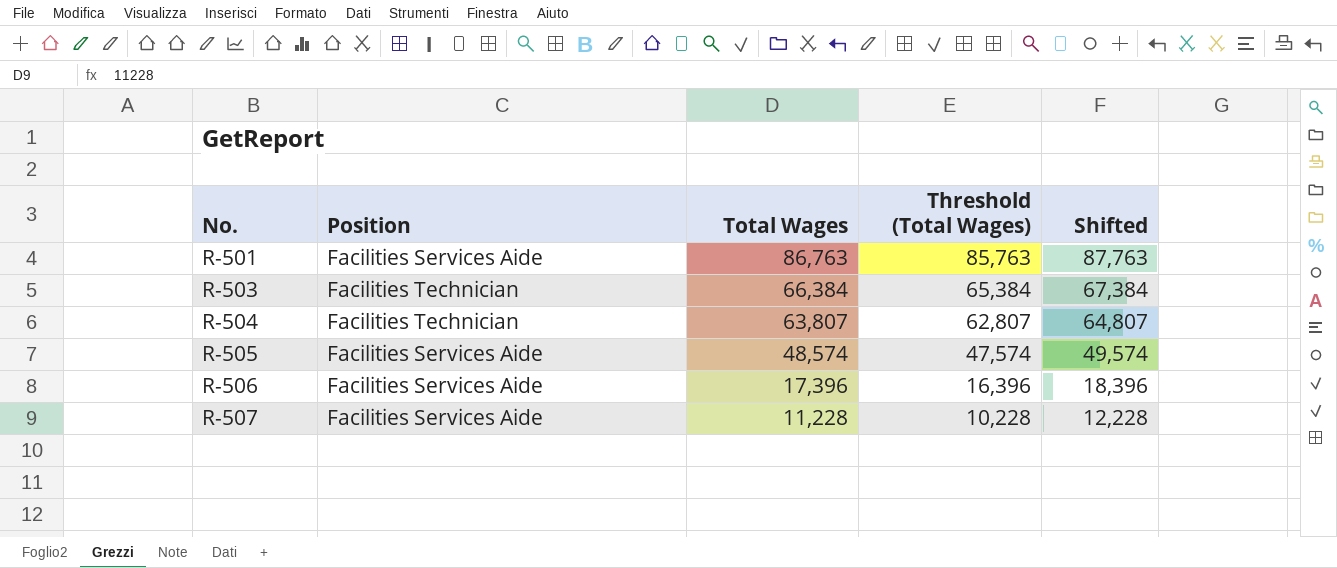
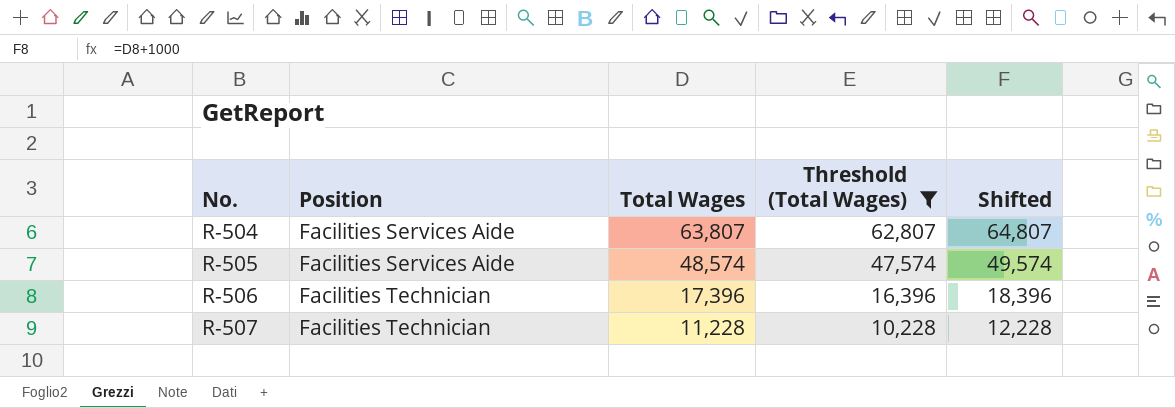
filter: none -> Threshold (Total Wages) <= 62,807
R-504 | Position: Facilities Technician -> Facilities Services Aide
R-506 | Position: Facilities Services Aide -> Facilities Technician
R-507 | Position: Facilities Services Aide -> Facilities Technician

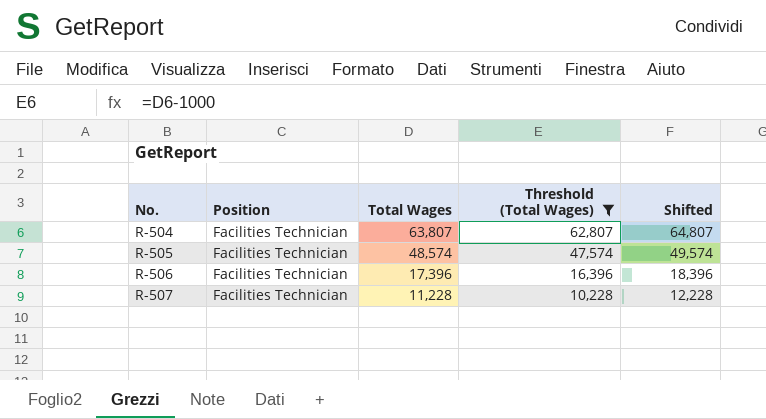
R-504 | Position: Facilities Services Aide -> Facilities Technician
R-505 | Position: Facilities Services Aide -> Facilities Technician

